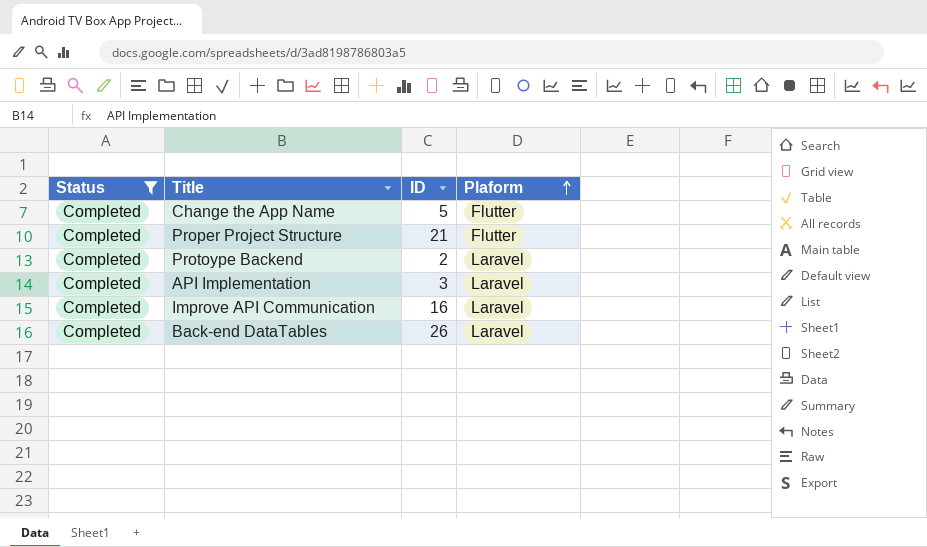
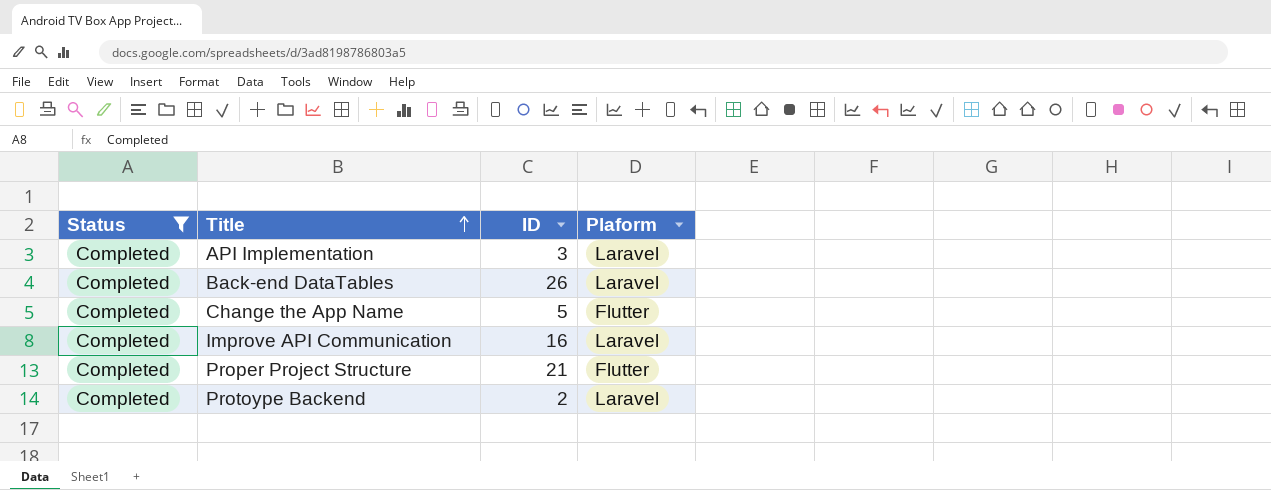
row order: Plaform ascending -> Title ascending

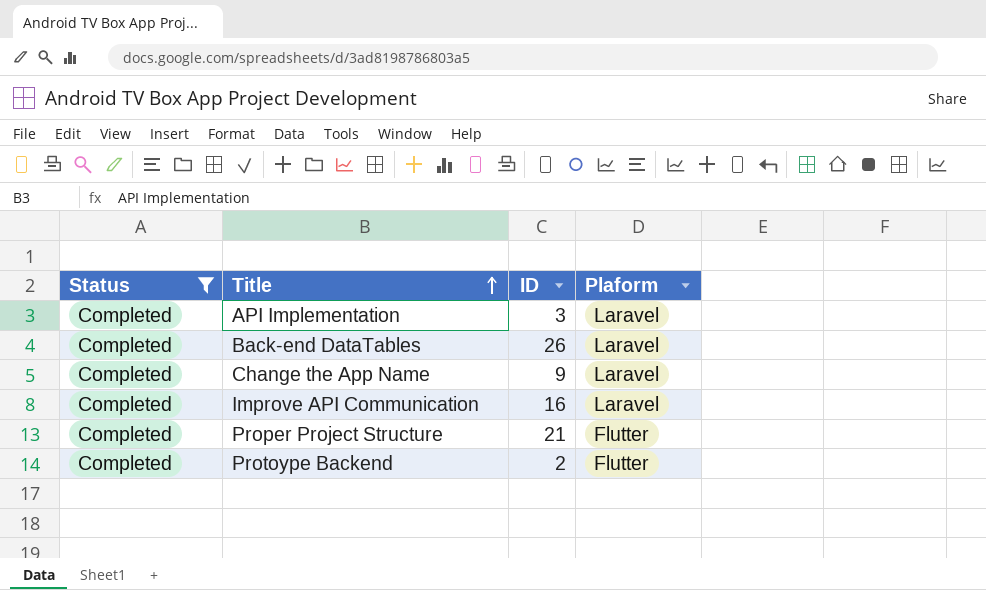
Change the App Name | ID: 5 -> 9
Change the App Name | Plaform: Flutter -> Laravel
Protoype Backend | Plaform: Laravel -> Flutter

